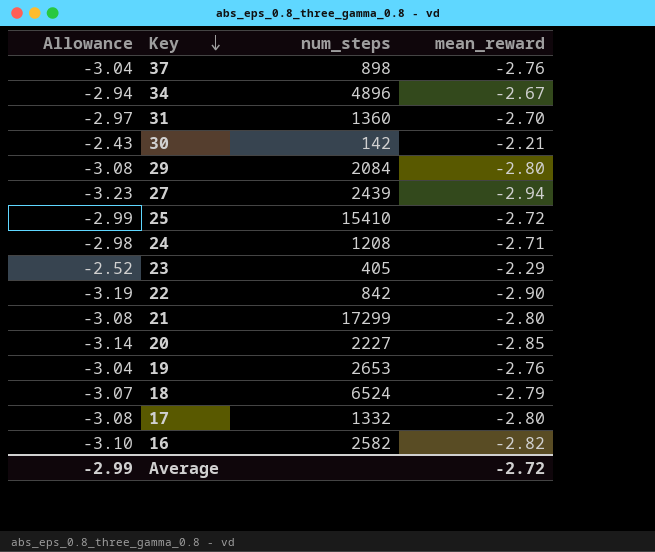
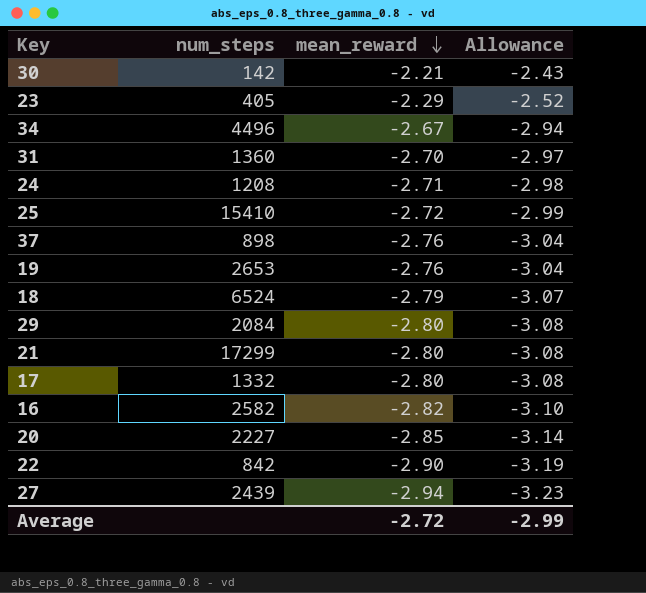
row order: Key descending -> mean_reward descending
column Allowance | position: 1 -> 4
34 | num_steps: 4896 -> 4496

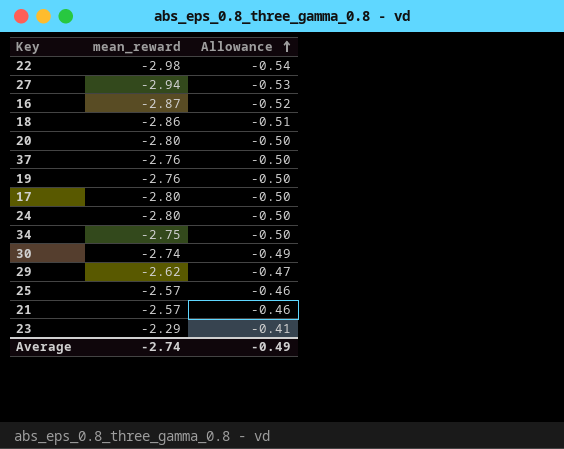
row order: mean_reward descending -> Allowance ascending
column num_steps | position: 2 -> none
column Allowance | formula: [mean_reward] * 1.1 -> [mean_reward] * 0.18
row 31: 1360 | -2.70 | -2.97 -> none
22 | mean_reward: -2.90 -> -2.98
16 | mean_reward: -2.82 -> -2.87
18 | mean_reward: -2.79 -> -2.86
20 | mean_reward: -2.85 -> -2.80
24 | mean_reward: -2.71 -> -2.80
34 | mean_reward: -2.67 -> -2.75
30 | mean_reward: -2.21 -> -2.74
29 | mean_reward: -2.80 -> -2.62
25 | mean_reward: -2.72 -> -2.57
21 | mean_reward: -2.80 -> -2.57
Average | mean_reward: -2.72 -> -2.74
Average | Allowance: -2.99 -> -0.49

